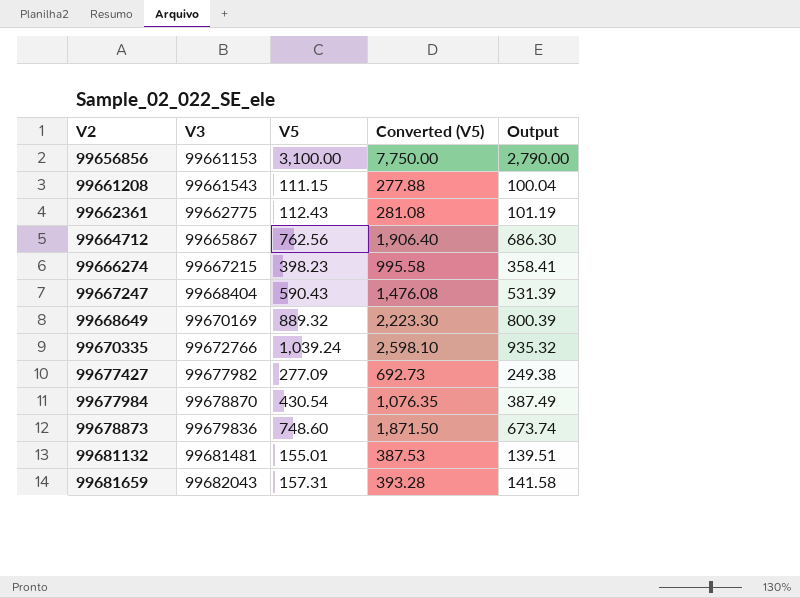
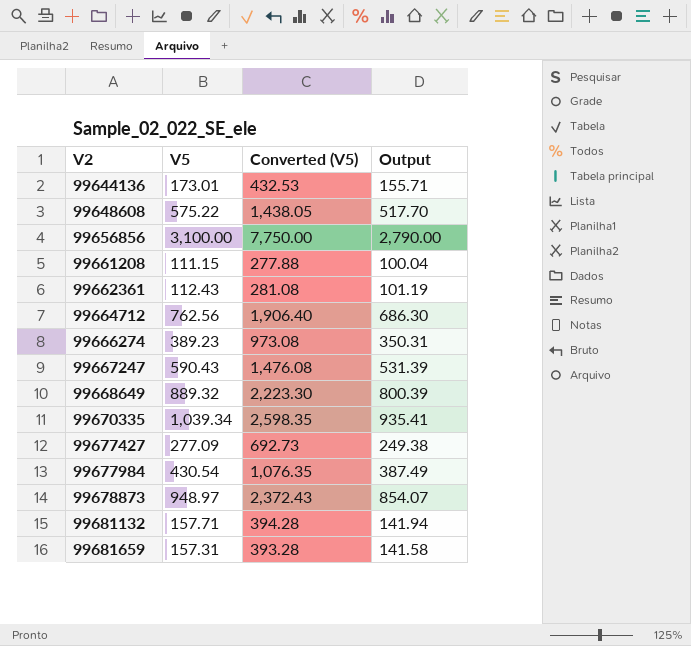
column V3 | position: 2 -> none
row 99644136: none -> 173.01 | 432.53 | 155.71
row 99648608: none -> 575.22 | 1,438.05 | 517.70
99666274 | V5: 398.23 -> 389.23
99666274 | Converted (V5): 995.58 -> 973.08
99666274 | Output: 358.41 -> 350.31
99670335 | V5: 1,039.24 -> 1,039.34
99670335 | Converted (V5): 2,598.10 -> 2,598.35
99670335 | Output: 935.32 -> 935.41
99678873 | V5: 748.60 -> 948.97
99678873 | Converted (V5): 1,871.50 -> 2,372.43
99678873 | Output: 673.74 -> 854.07
99681132 | V5: 155.01 -> 157.71
99681132 | Converted (V5): 387.53 -> 394.28
99681132 | Output: 139.51 -> 141.94

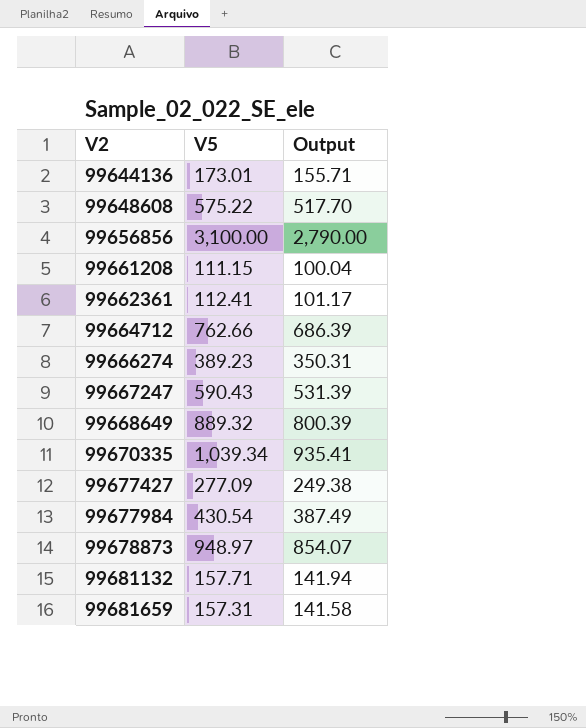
column Converted (V5) | formula: [V5] * 2.5 -> none
99662361 | V5: 112.43 -> 112.41
99662361 | Output: 101.19 -> 101.17
99664712 | V5: 762.56 -> 762.66
99664712 | Output: 686.30 -> 686.39

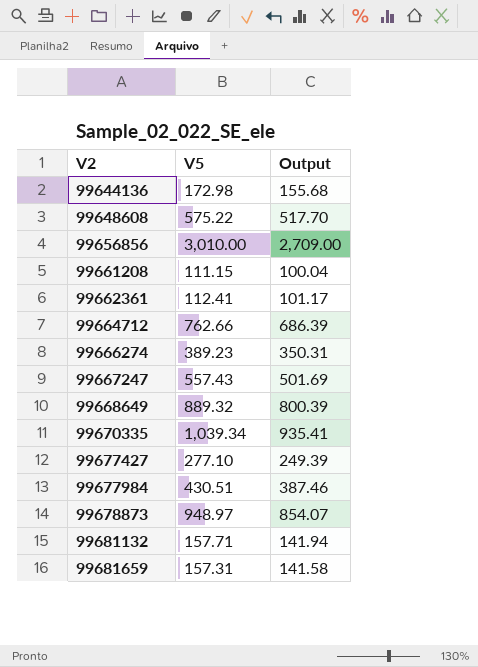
99644136 | V5: 173.01 -> 172.98
99644136 | Output: 155.71 -> 155.68
99656856 | V5: 3,100.00 -> 3,010.00
99656856 | Output: 2,790.00 -> 2,709.00
99667247 | V5: 590.43 -> 557.43
99667247 | Output: 531.39 -> 501.69
99677427 | V5: 277.09 -> 277.10
99677427 | Output: 249.38 -> 249.39
99677984 | V5: 430.54 -> 430.51
99677984 | Output: 387.49 -> 387.46

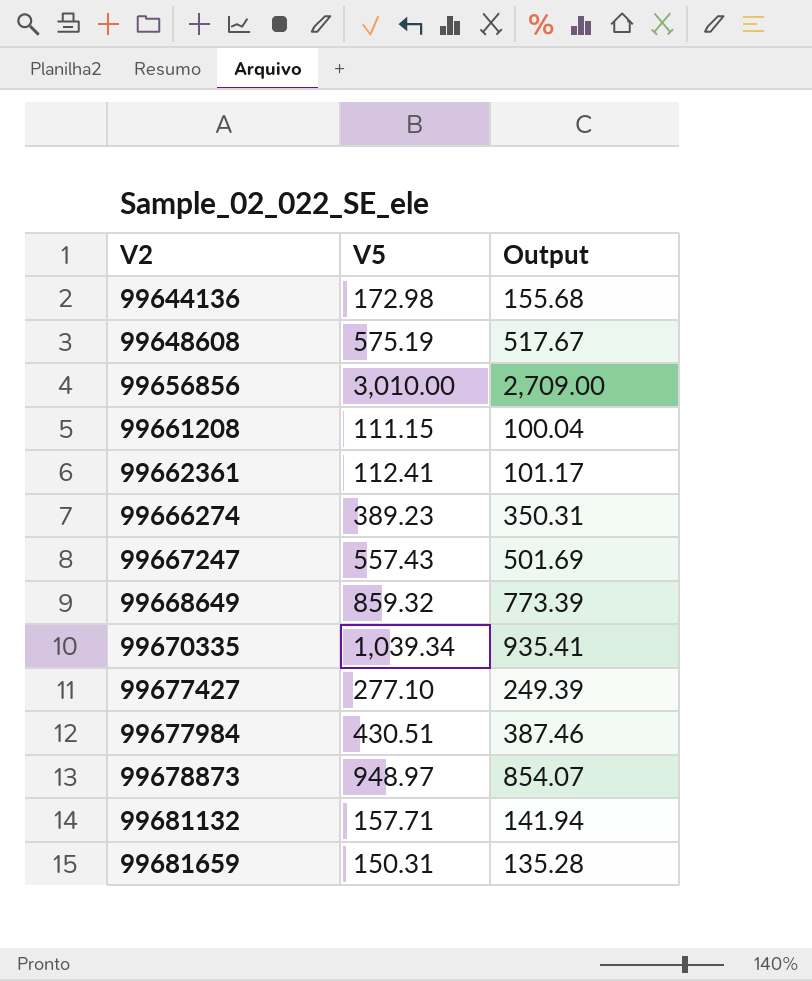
row 99664712: 762.66 | 686.39 -> none
99648608 | V5: 575.22 -> 575.19
99648608 | Output: 517.70 -> 517.67
99668649 | V5: 889.32 -> 859.32
99668649 | Output: 800.39 -> 773.39
99681659 | V5: 157.31 -> 150.31
99681659 | Output: 141.58 -> 135.28

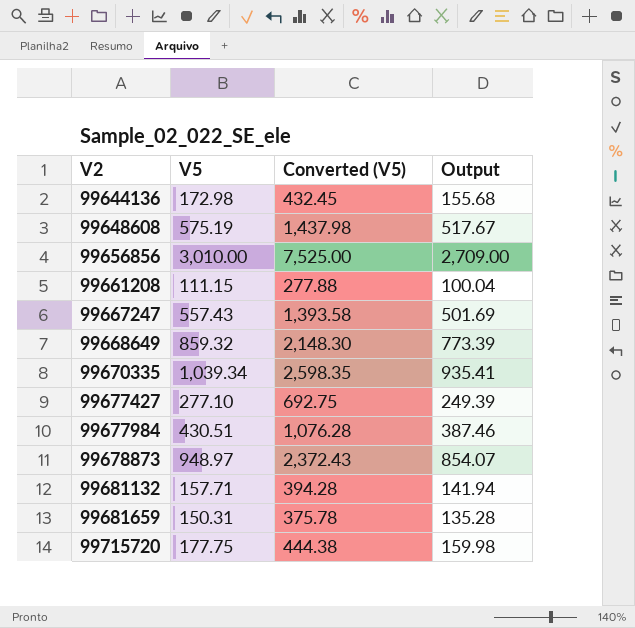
column Converted (V5) | formula: none -> [V5] * 2.5
row 99662361: 112.41 | 101.17 -> none
row 99666274: 389.23 | 350.31 -> none
row 99715720: none -> 177.75 | 444.38 | 159.98

